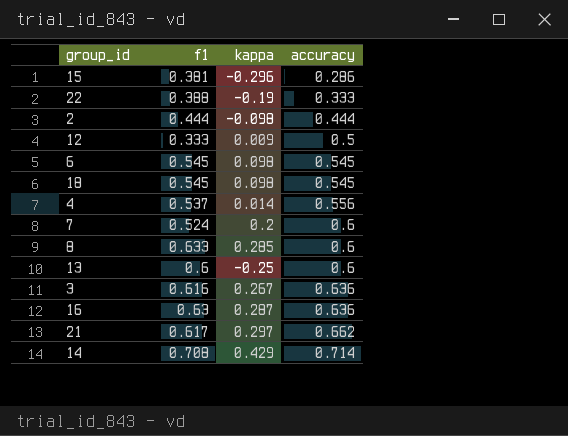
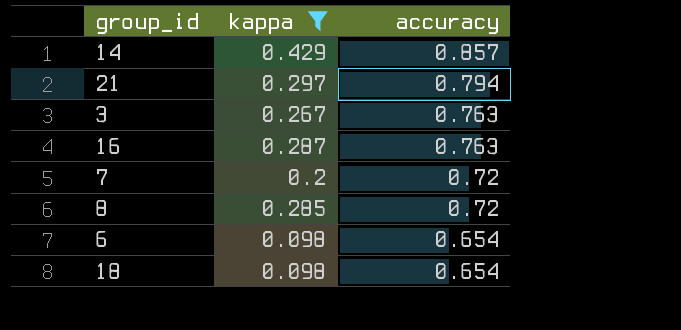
filter: none -> kappa >= 0.098
row order: accuracy ascending -> accuracy descending
column f1 | position: 2 -> none
14 | accuracy: 0.714 -> 0.857
21 | accuracy: 0.662 -> 0.794
3 | accuracy: 0.636 -> 0.763
16 | accuracy: 0.636 -> 0.763
7 | accuracy: 0.6 -> 0.72
8 | accuracy: 0.6 -> 0.72
6 | accuracy: 0.545 -> 0.654
18 | accuracy: 0.545 -> 0.654

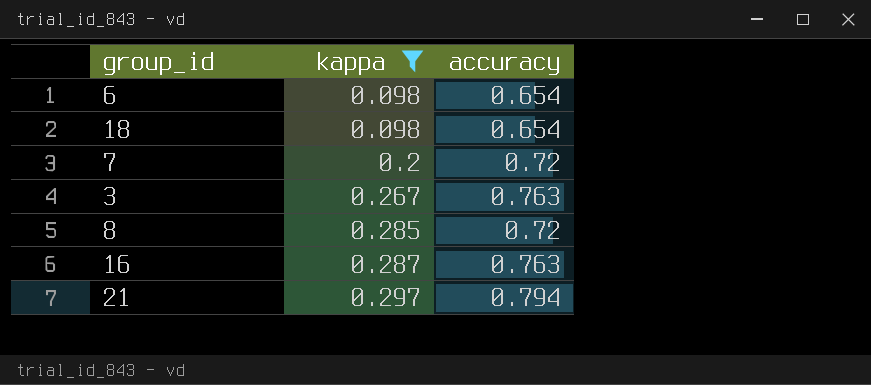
row order: accuracy descending -> kappa ascending
row 14: 0.429 | 0.857 -> none

